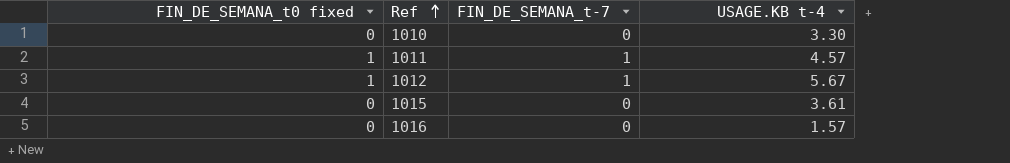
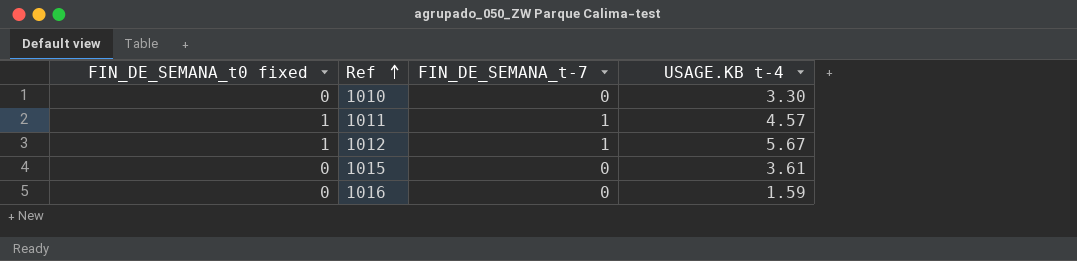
1016 | USAGE.KB t-4: 1.57 -> 1.59

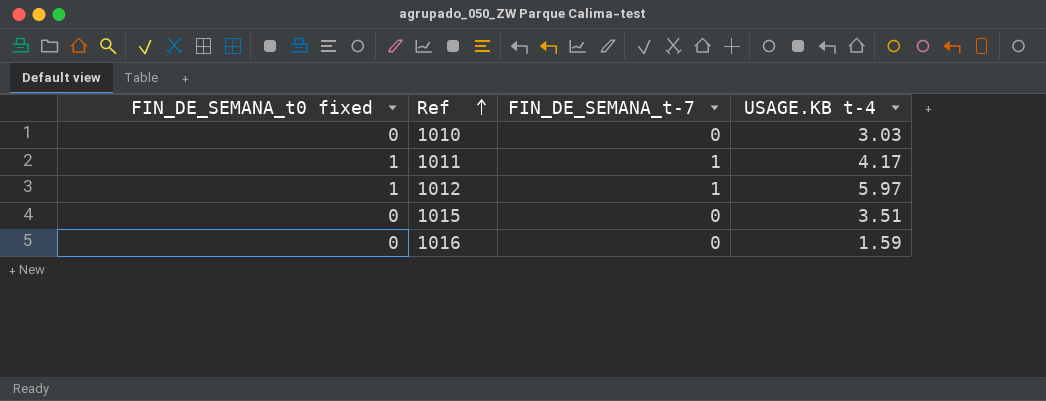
1010 | USAGE.KB t-4: 3.30 -> 3.03
1011 | USAGE.KB t-4: 4.57 -> 4.17
1012 | USAGE.KB t-4: 5.67 -> 5.97
1015 | USAGE.KB t-4: 3.61 -> 3.51

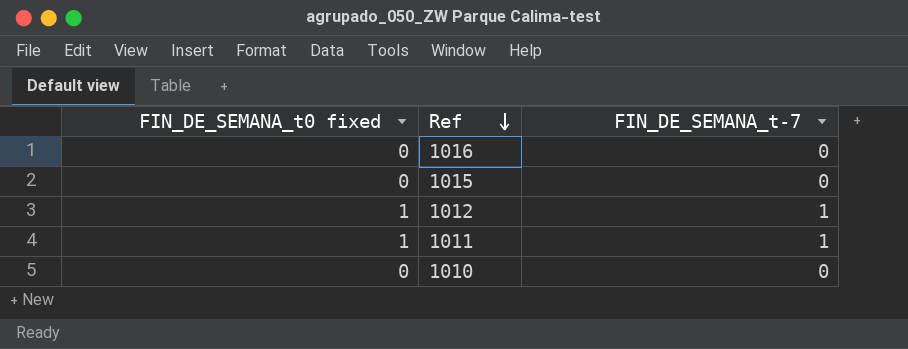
row order: Ref ascending -> Ref descending
column USAGE.KB t-4 | position: 4 -> none

